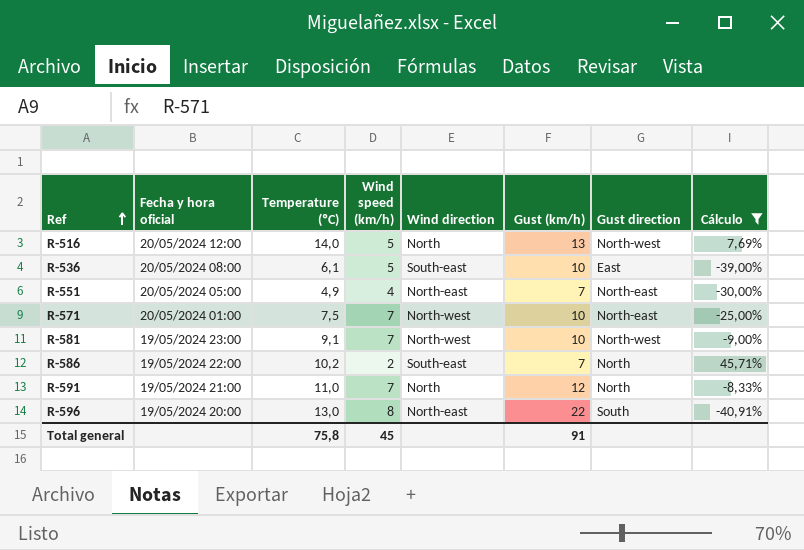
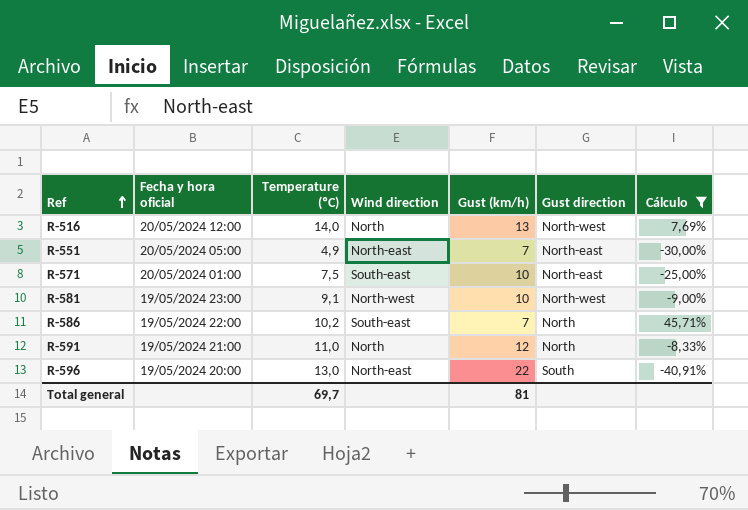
column Wind speed (km/h) | position: 4 -> none
row R-536: 20/05/2024 08:00 | 6,1 | 5 | South-east | 10 | East | -39,00% -> none
R-571 | Wind direction: North-west -> South-east
Total general | Temperature (ºC): 75,8 -> 69,7
Total general | Gust (km/h): 91 -> 81

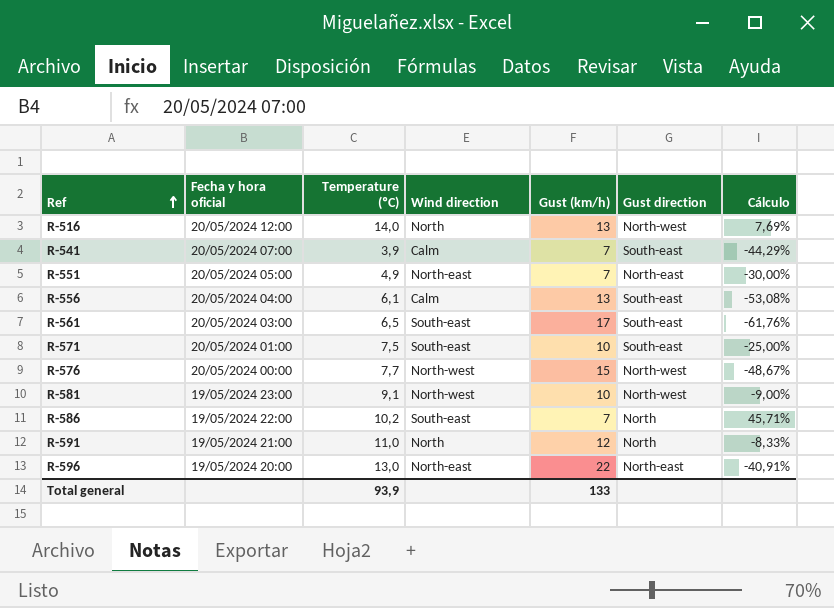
filter: Cálculo >= -40,91% -> none
R-571 | Gust direction: North-east -> South-east
R-596 | Gust direction: South -> North-east
Total general | Temperature (ºC): 69,7 -> 93,9
Total general | Gust (km/h): 81 -> 133

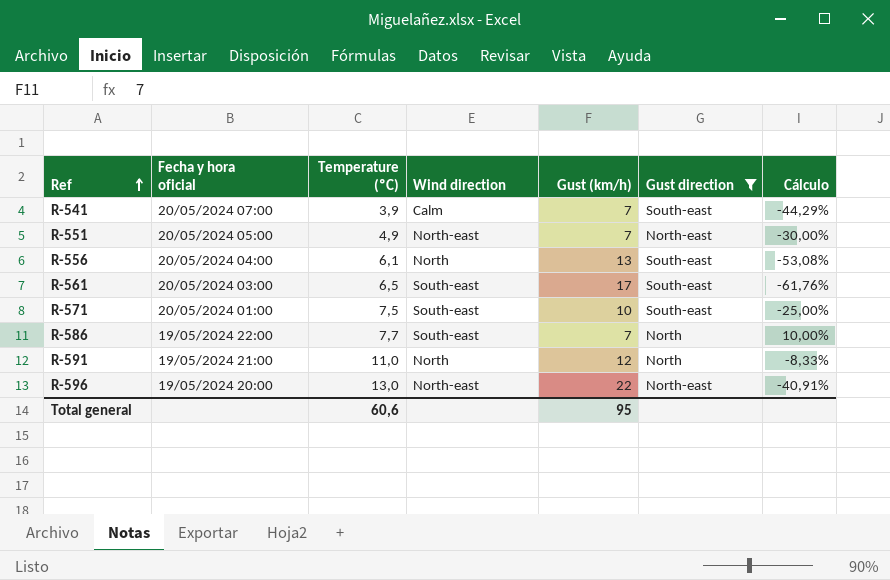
filter: none -> Gust direction != North-west
R-556 | Wind direction: Calm -> North
R-586 | Temperature (ºC): 10,2 -> 7,7
R-586 | Cálculo: 45,71% -> 10,00%
Total general | Temperature (ºC): 93,9 -> 60,6
Total general | Gust (km/h): 133 -> 95

